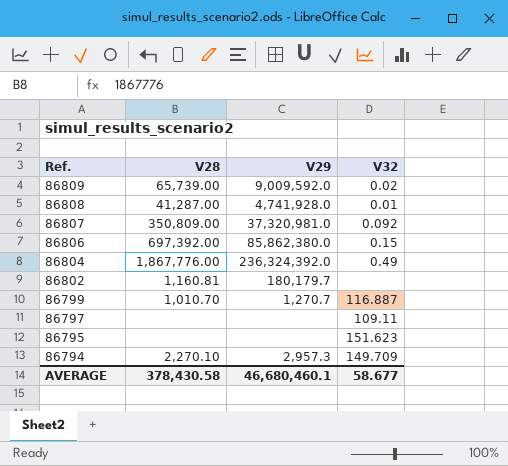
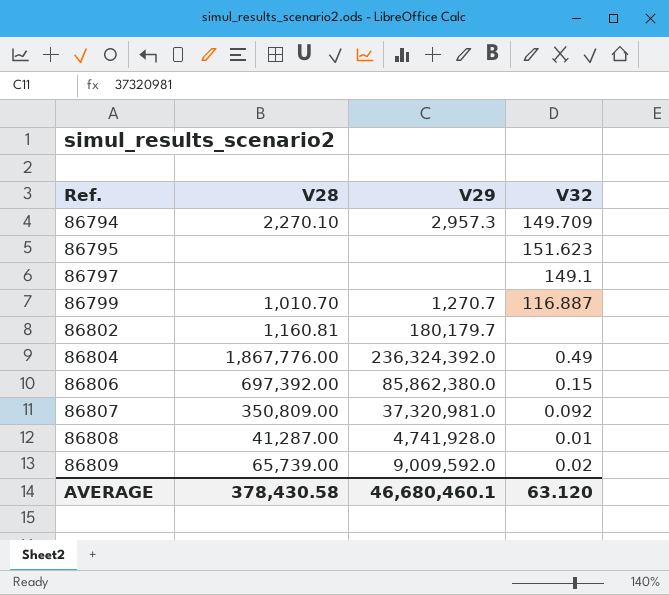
row order: Ref. descending -> Ref. ascending
86797 | V32: 109.11 -> 149.1
AVERAGE | V32: 58.677 -> 63.120

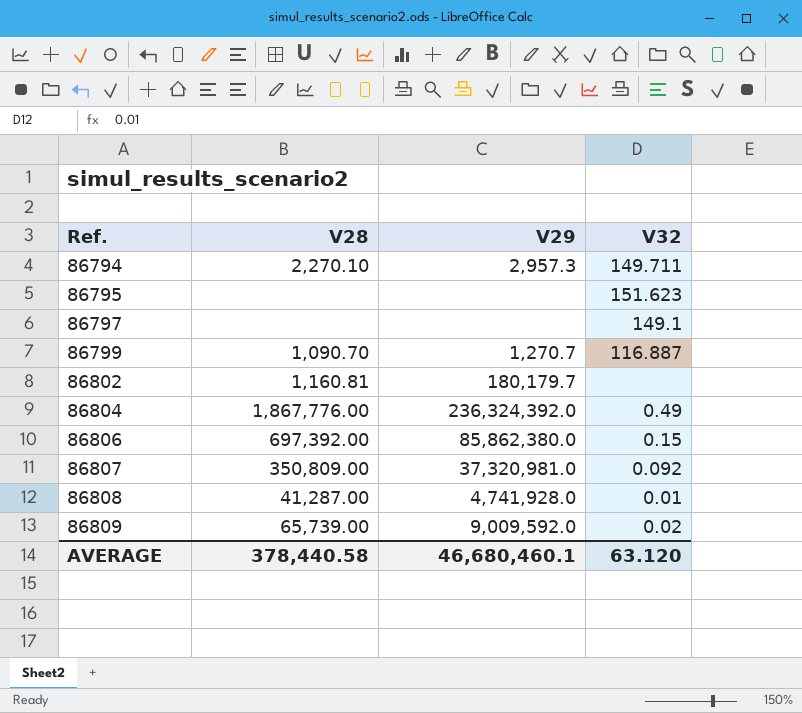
86794 | V32: 149.709 -> 149.711
86799 | V28: 1,010.70 -> 1,090.70
AVERAGE | V28: 378,430.58 -> 378,440.58

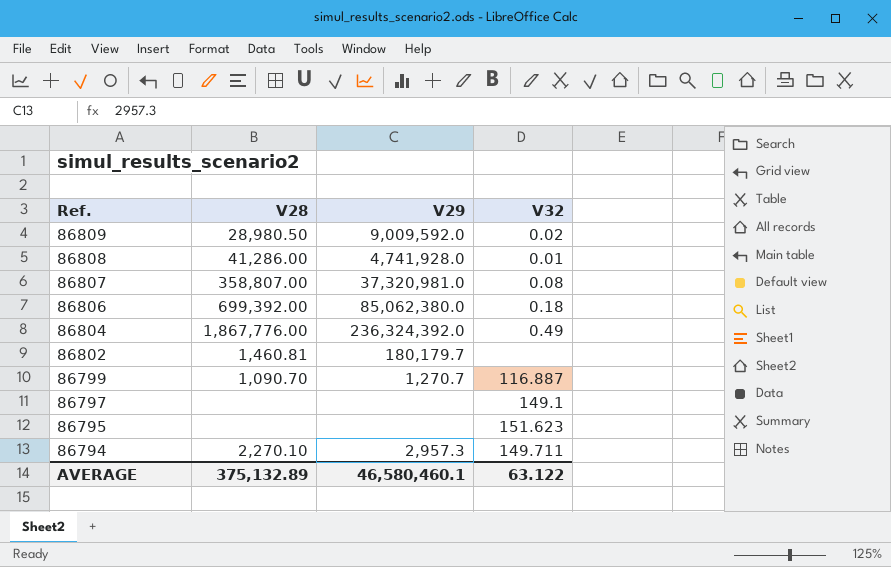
row order: Ref. ascending -> Ref. descending
86809 | V28: 65,739.00 -> 28,980.50
86808 | V28: 41,287.00 -> 41,286.00
86807 | V28: 350,809.00 -> 358,807.00
86807 | V32: 0.092 -> 0.08
86806 | V28: 697,392.00 -> 699,392.00
86806 | V29: 85,862,380.0 -> 85,062,380.0
86806 | V32: 0.15 -> 0.18
86802 | V28: 1,160.81 -> 1,460.81
AVERAGE | V28: 378,440.58 -> 375,132.89
AVERAGE | V29: 46,680,460.1 -> 46,580,460.1
AVERAGE | V32: 63.120 -> 63.122

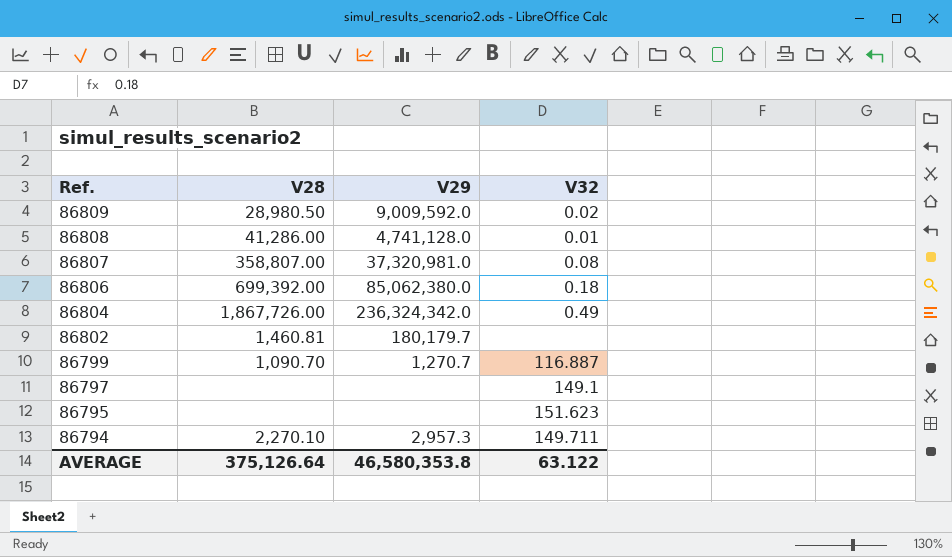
86808 | V29: 4,741,928.0 -> 4,741,128.0
86804 | V28: 1,867,776.00 -> 1,867,726.00
86804 | V29: 236,324,392.0 -> 236,324,342.0
AVERAGE | V28: 375,132.89 -> 375,126.64
AVERAGE | V29: 46,580,460.1 -> 46,580,353.8

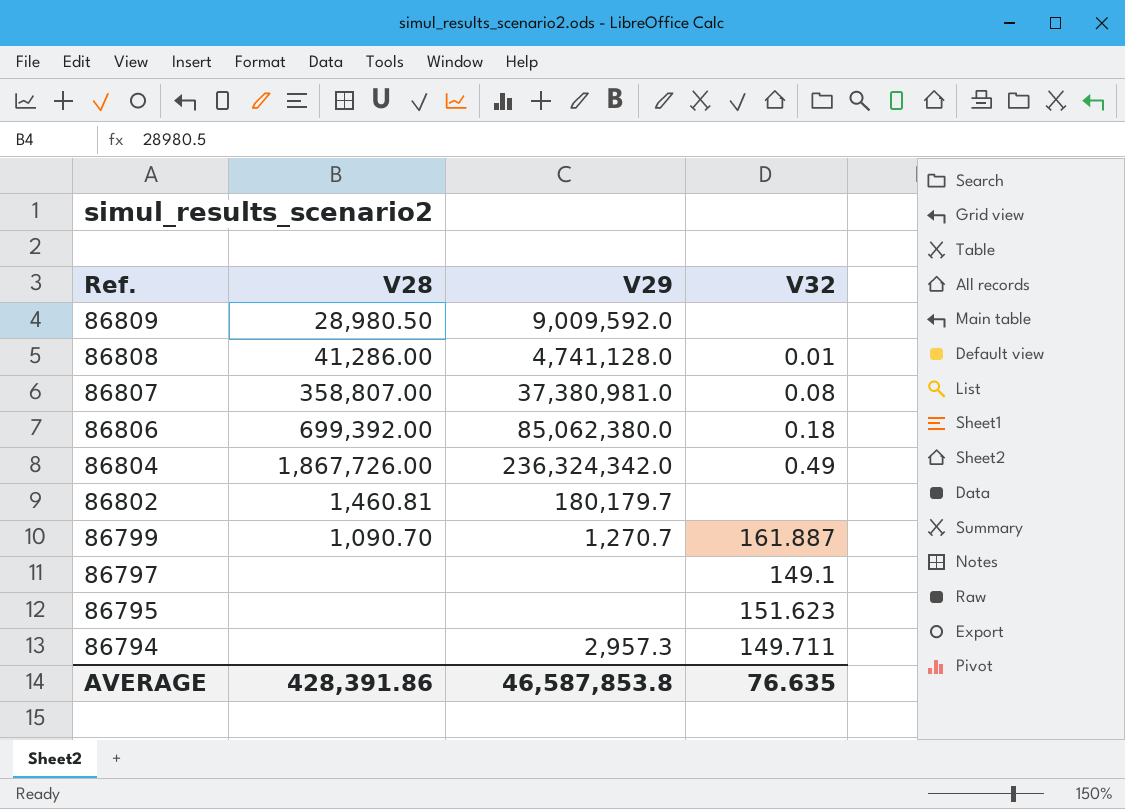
86809 | V32: 0.02 -> none
86807 | V29: 37,320,981.0 -> 37,380,981.0
86799 | V32: 116.887 -> 161.887
86794 | V28: 2,270.10 -> none
AVERAGE | V28: 375,126.64 -> 428,391.86
AVERAGE | V29: 46,580,353.8 -> 46,587,853.8
AVERAGE | V32: 63.122 -> 76.635

